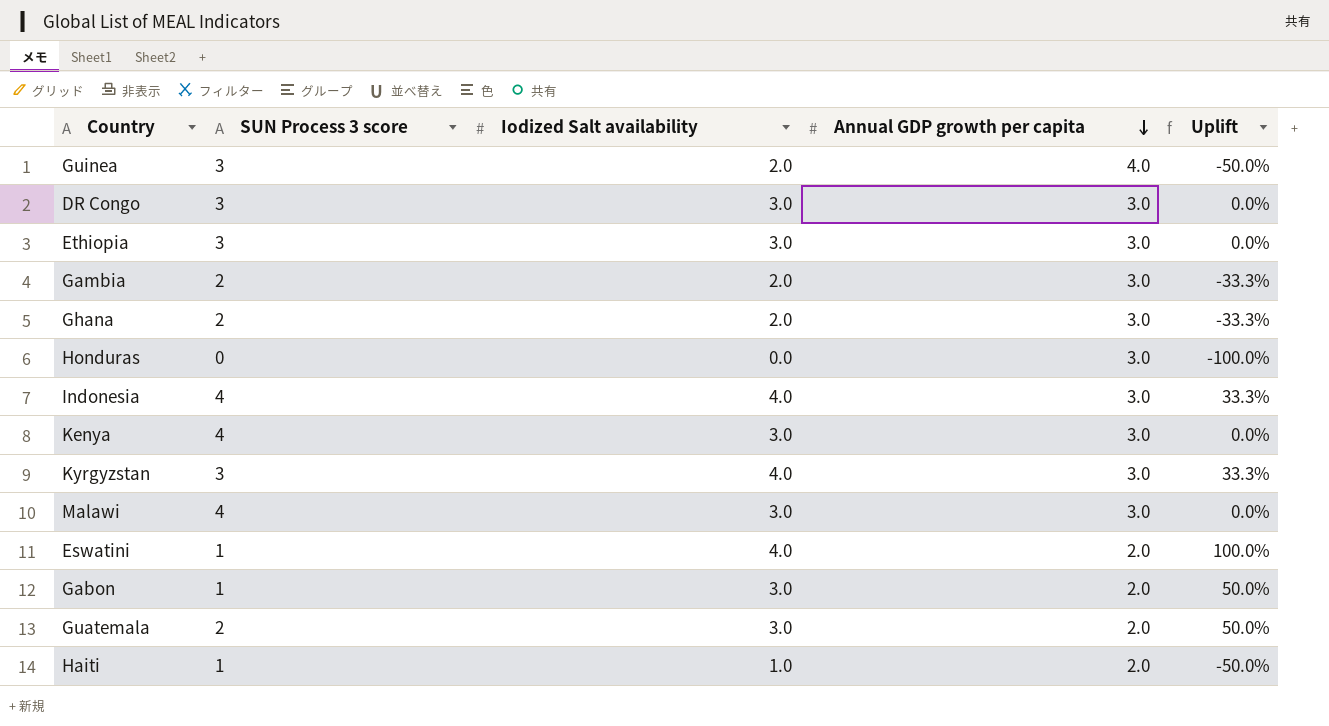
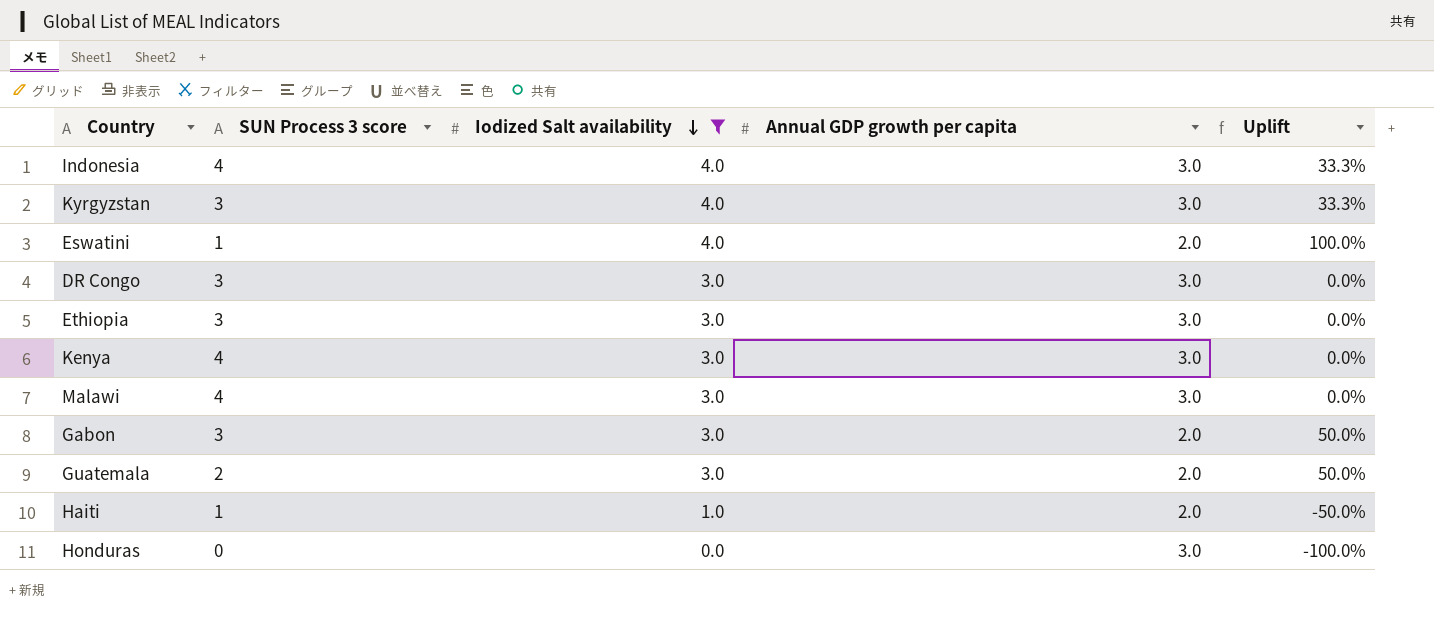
filter: none -> Iodized Salt availability != 2.0
row order: Annual GDP growth per capita descending -> Iodized Salt availability descending
Gabon | SUN Process 3 score: 1 -> 3

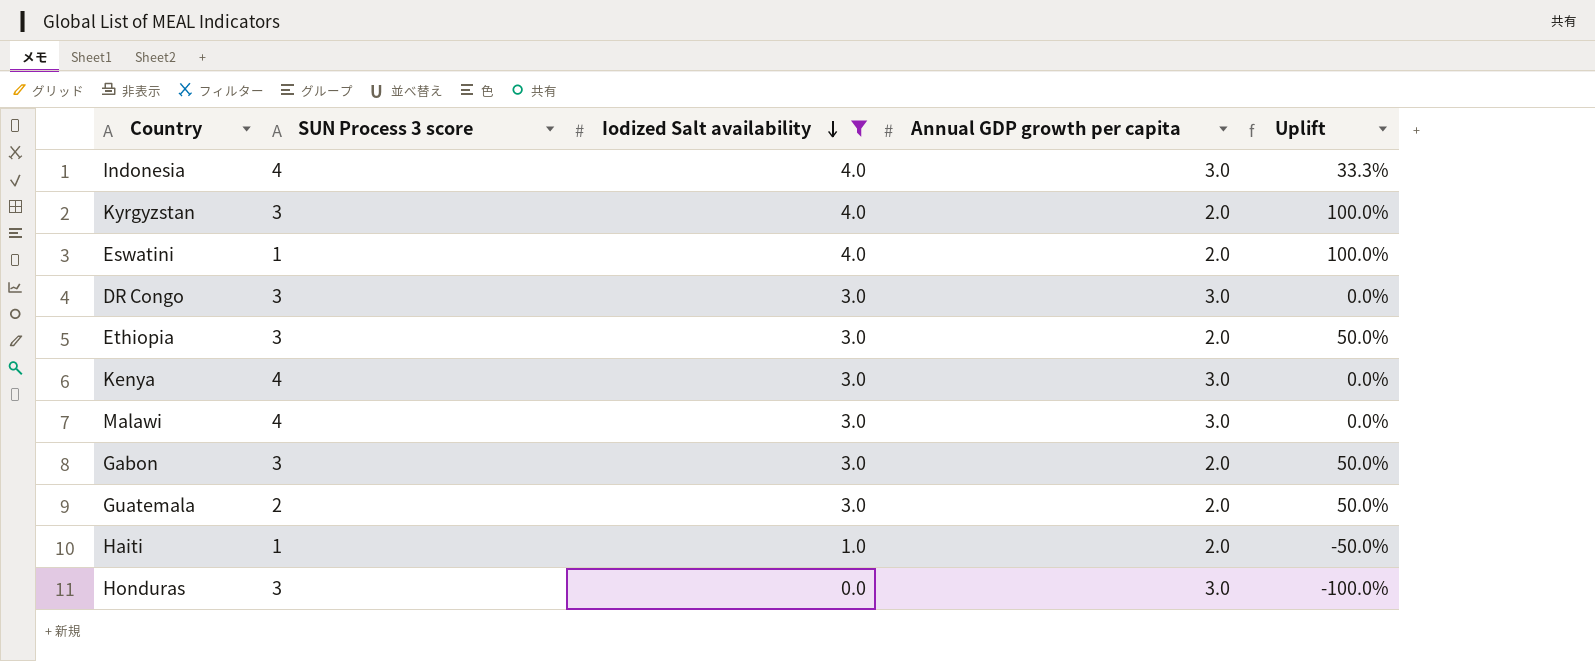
Kyrgyzstan | Annual GDP growth per capita: 3.0 -> 2.0
Kyrgyzstan | Uplift: 33.3% -> 100.0%
Ethiopia | Annual GDP growth per capita: 3.0 -> 2.0
Ethiopia | Uplift: 0.0% -> 50.0%
Honduras | SUN Process 3 score: 0 -> 3

